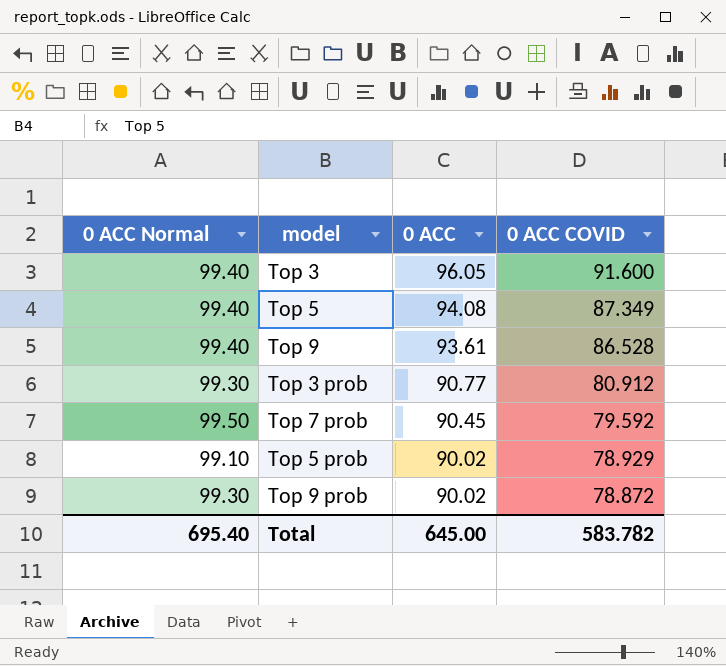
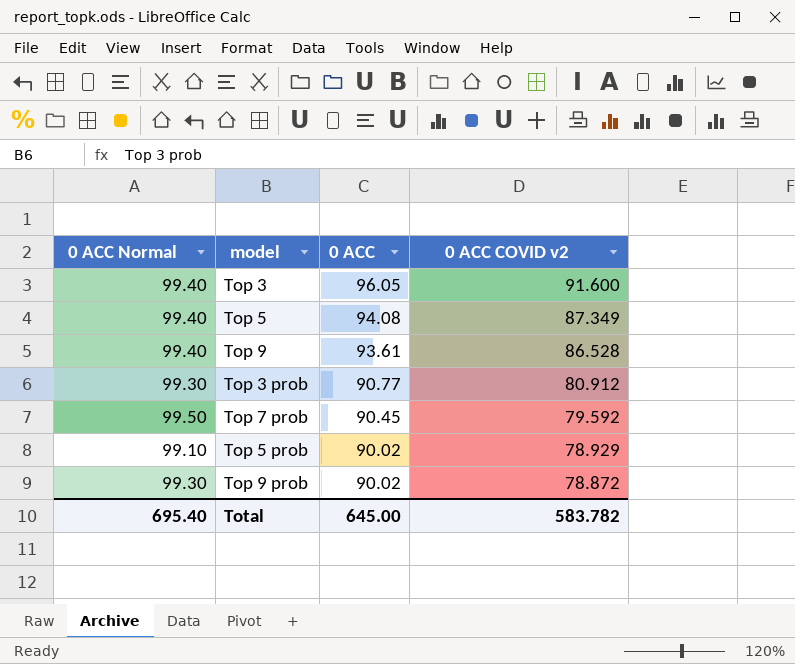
column name: 0 ACC COVID -> 0 ACC COVID v2

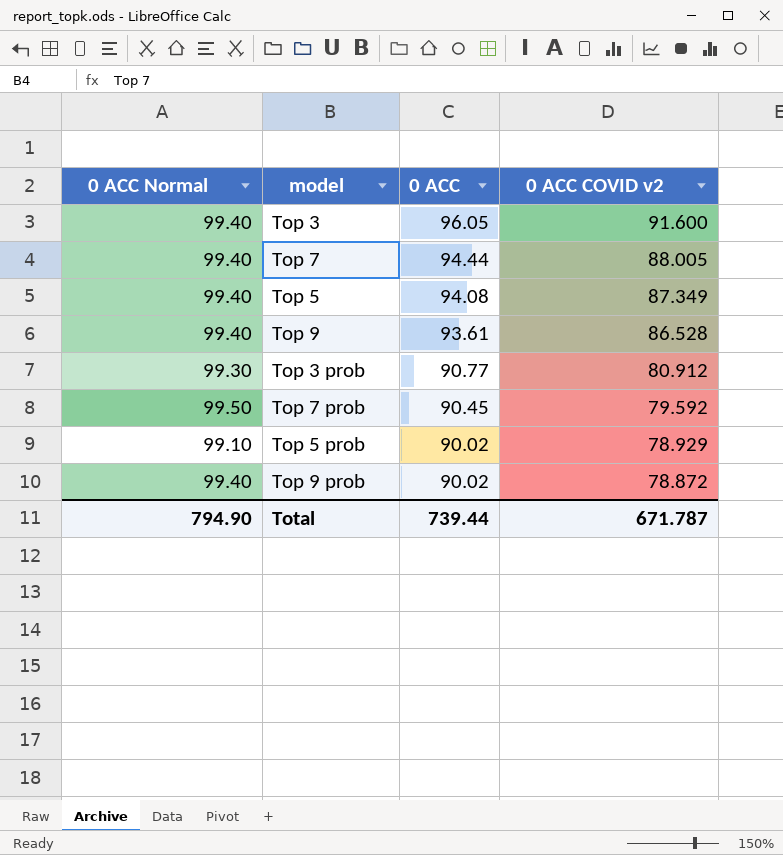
row Top 7: none -> 99.40 | 94.44 | 88.005
Top 9 prob | 0 ACC Normal: 99.30 -> 99.40
Total | 0 ACC Normal: 695.40 -> 794.90
Total | 0 ACC: 645.00 -> 739.44
Total | 0 ACC COVID v2: 583.782 -> 671.787

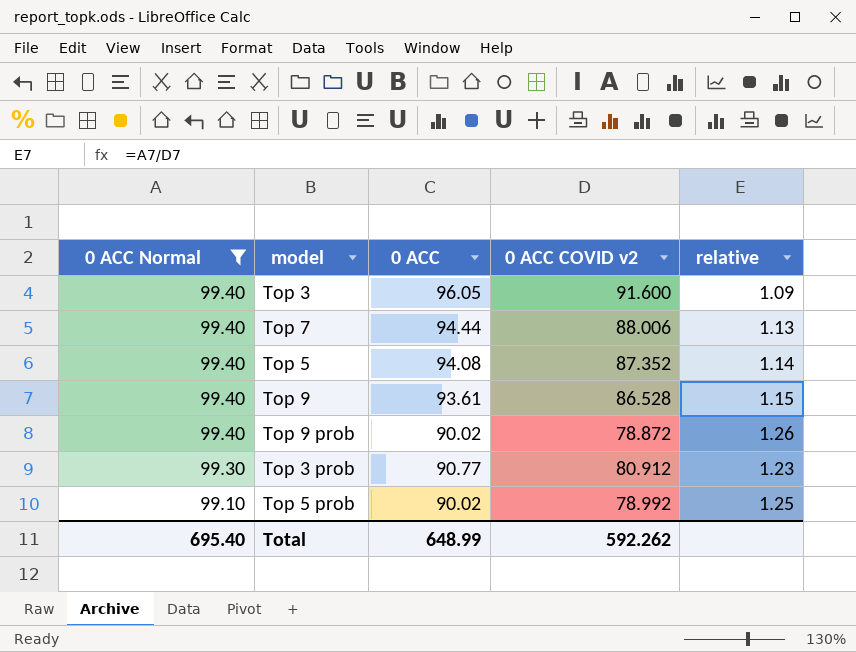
filter: none -> 0 ACC Normal != 99.50
row order: 0 ACC descending -> 0 ACC Normal descending
column relative | formula: none -> [0 ACC Normal] / [0 ACC COVID v2]
Top 7 | 0 ACC COVID v2: 88.005 -> 88.006
Top 5 | 0 ACC COVID v2: 87.349 -> 87.352
Top 5 prob | 0 ACC COVID v2: 78.929 -> 78.992
Total | 0 ACC Normal: 794.90 -> 695.40
Total | 0 ACC: 739.44 -> 648.99
Total | 0 ACC COVID v2: 671.787 -> 592.262

